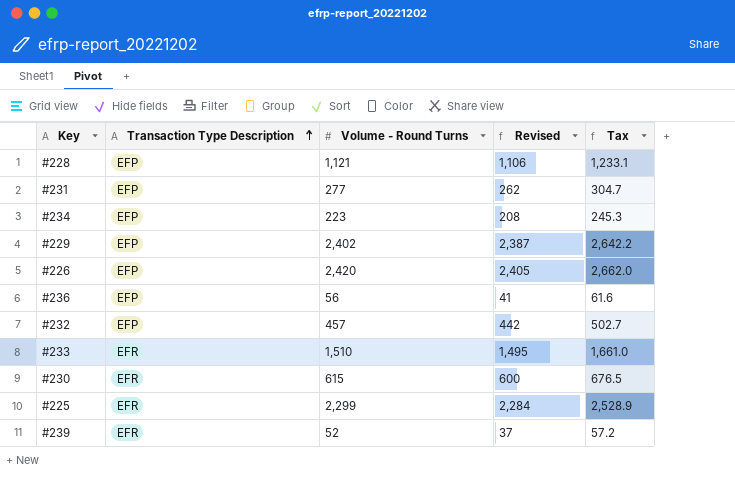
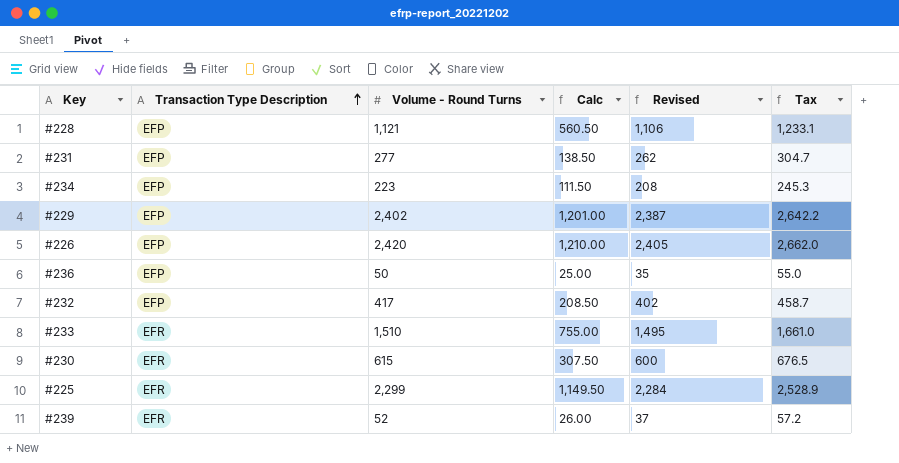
column Calc | formula: none -> [Volume - Round Turns] * 0.5
#236 | Volume - Round Turns: 56 -> 50
#236 | Revised: 41 -> 35
#236 | Tax: 61.6 -> 55.0
#232 | Volume - Round Turns: 457 -> 417
#232 | Revised: 442 -> 402
#232 | Tax: 502.7 -> 458.7

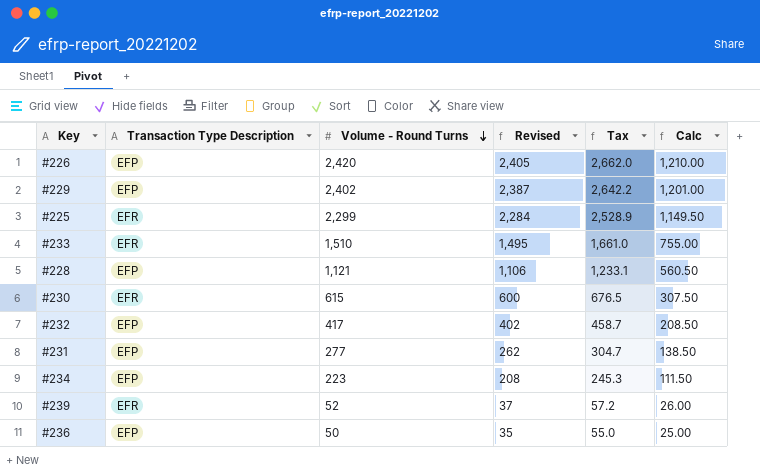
row order: Transaction Type Description ascending -> Volume - Round Turns descending
column Calc | position: 4 -> 6

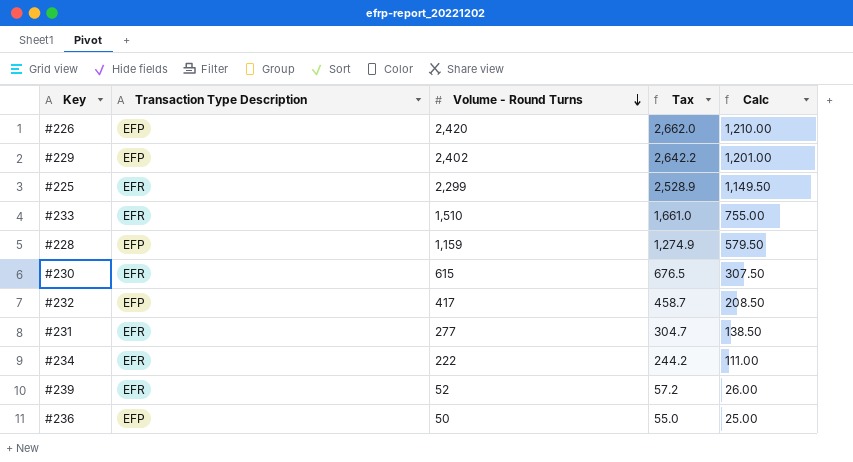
column Revised | formula: [Volume - Round Turns] - 15 -> none
#228 | Volume - Round Turns: 1,121 -> 1,159
#228 | Tax: 1,233.1 -> 1,274.9
#228 | Calc: 560.50 -> 579.50
#231 | Transaction Type Description: EFP -> EFR
#234 | Transaction Type Description: EFP -> EFR
#234 | Volume - Round Turns: 223 -> 222
#234 | Tax: 245.3 -> 244.2
#234 | Calc: 111.50 -> 111.00

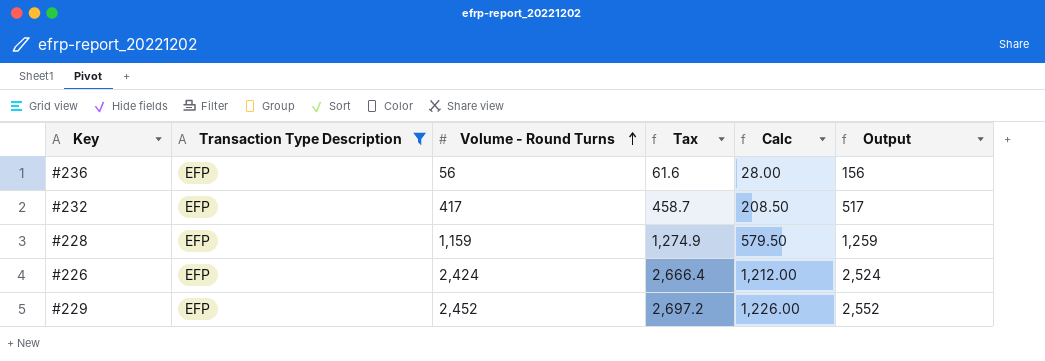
filter: none -> Transaction Type Description = EFP
row order: Volume - Round Turns descending -> Volume - Round Turns ascending
column Output | formula: none -> [Volume - Round Turns] + 100
#236 | Volume - Round Turns: 50 -> 56
#236 | Tax: 55.0 -> 61.6
#236 | Calc: 25.00 -> 28.00
#226 | Volume - Round Turns: 2,420 -> 2,424
#226 | Tax: 2,662.0 -> 2,666.4
#226 | Calc: 1,210.00 -> 1,212.00
#229 | Volume - Round Turns: 2,402 -> 2,452
#229 | Tax: 2,642.2 -> 2,697.2
#229 | Calc: 1,201.00 -> 1,226.00

